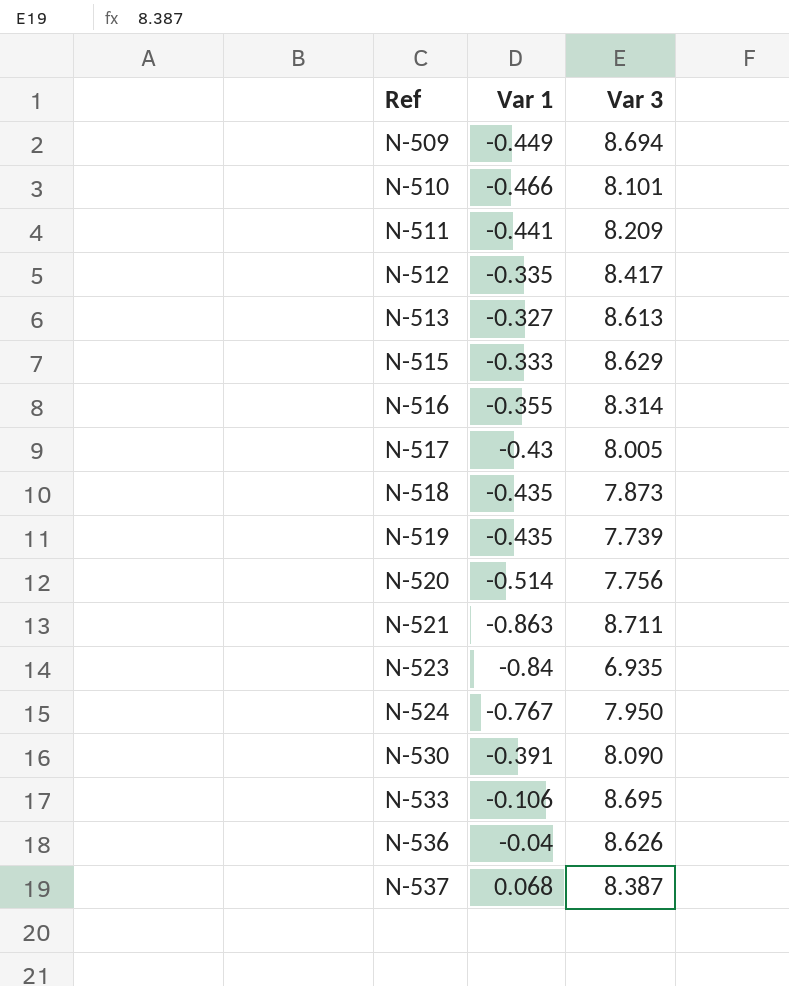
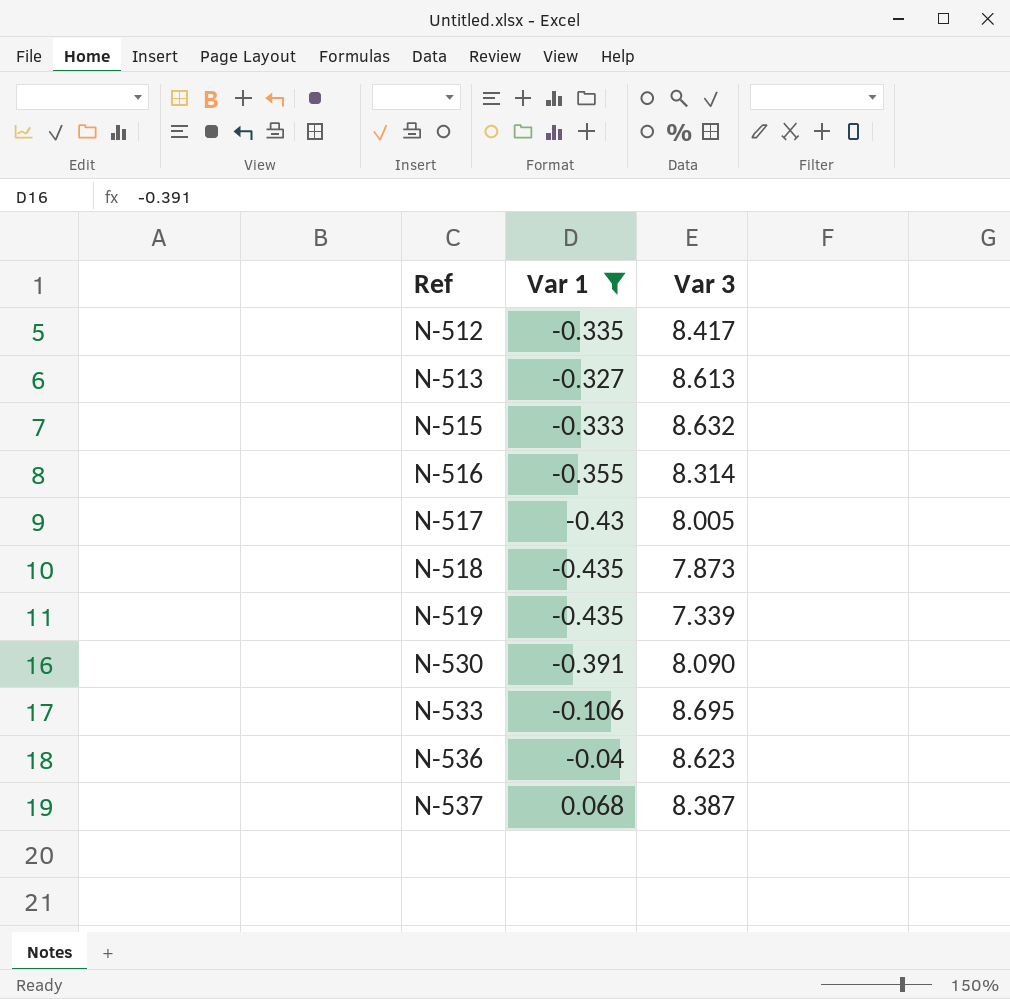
filter: none -> Var 1 >= -0.435
N-515 | Var 3: 8.629 -> 8.632
N-519 | Var 3: 7.739 -> 7.339
N-536 | Var 3: 8.626 -> 8.623

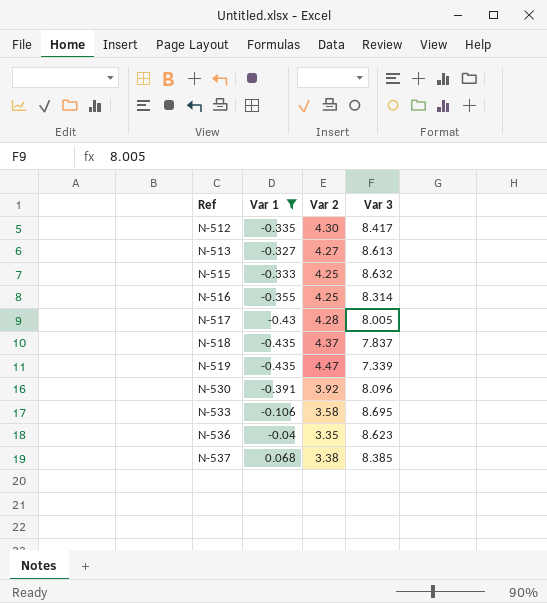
column Var 2 | position: none -> 3
N-518 | Var 3: 7.873 -> 7.837
N-530 | Var 3: 8.090 -> 8.096
N-537 | Var 3: 8.387 -> 8.385

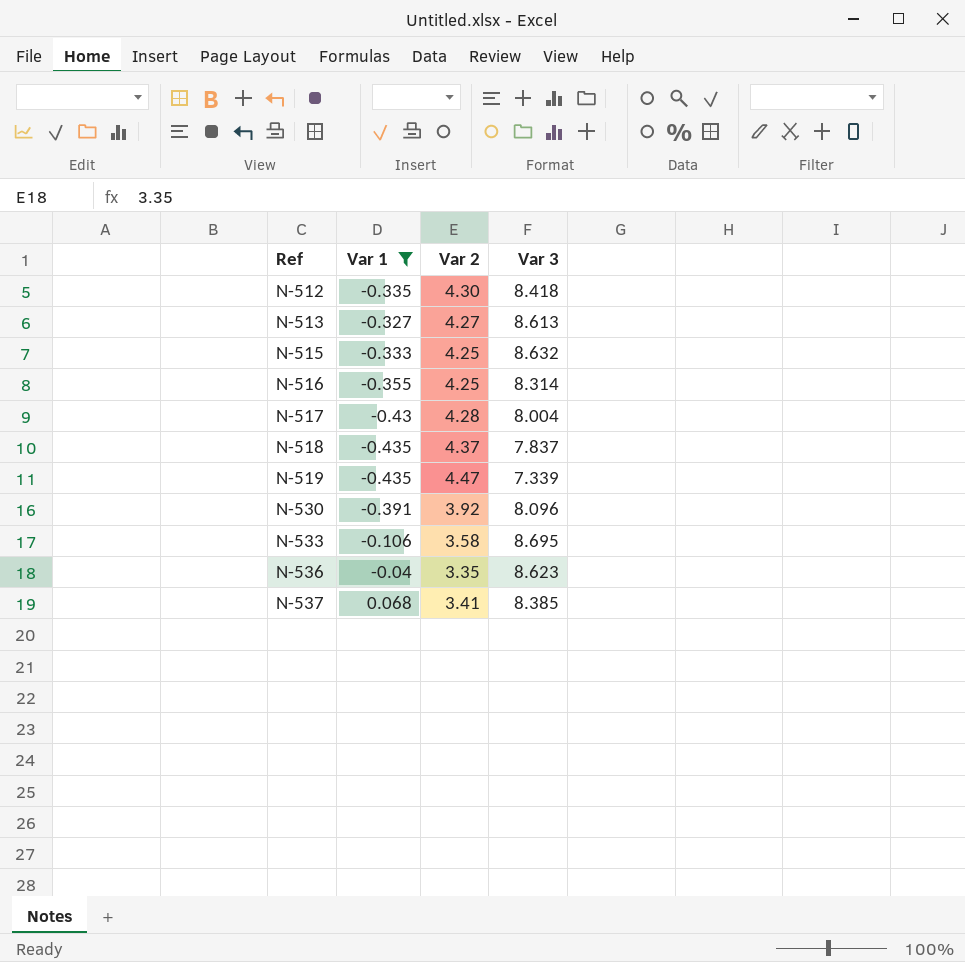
N-512 | Var 3: 8.417 -> 8.418
N-517 | Var 3: 8.005 -> 8.004
N-537 | Var 2: 3.38 -> 3.41

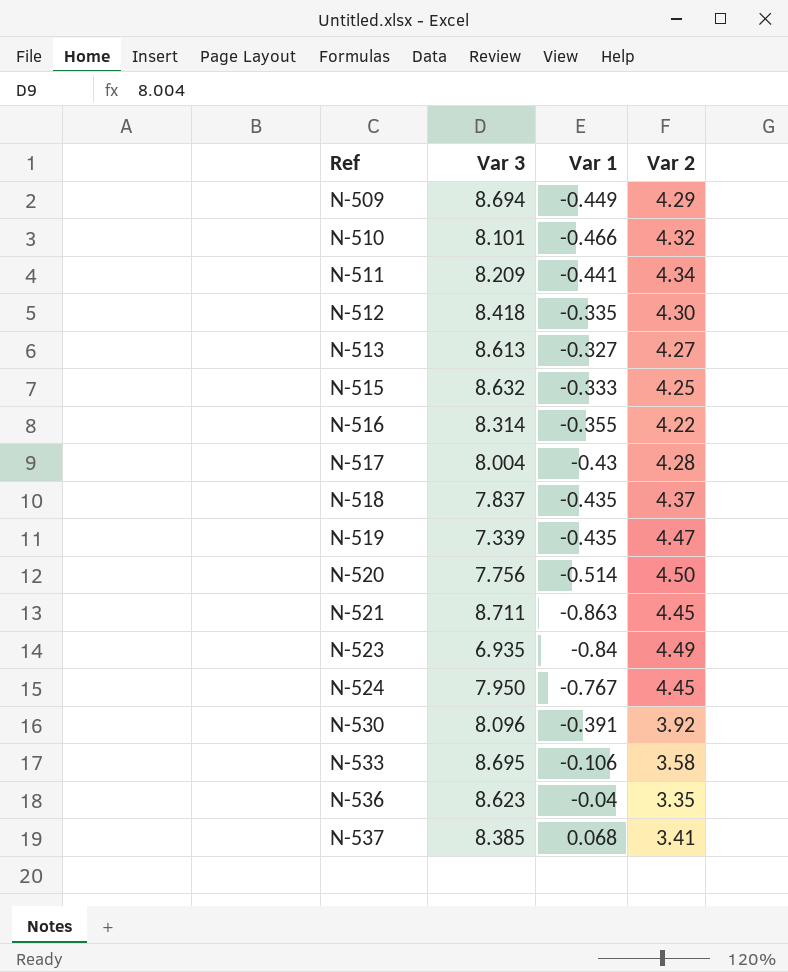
filter: Var 1 >= -0.435 -> none
column Var 3 | position: 4 -> 2
N-516 | Var 2: 4.25 -> 4.22

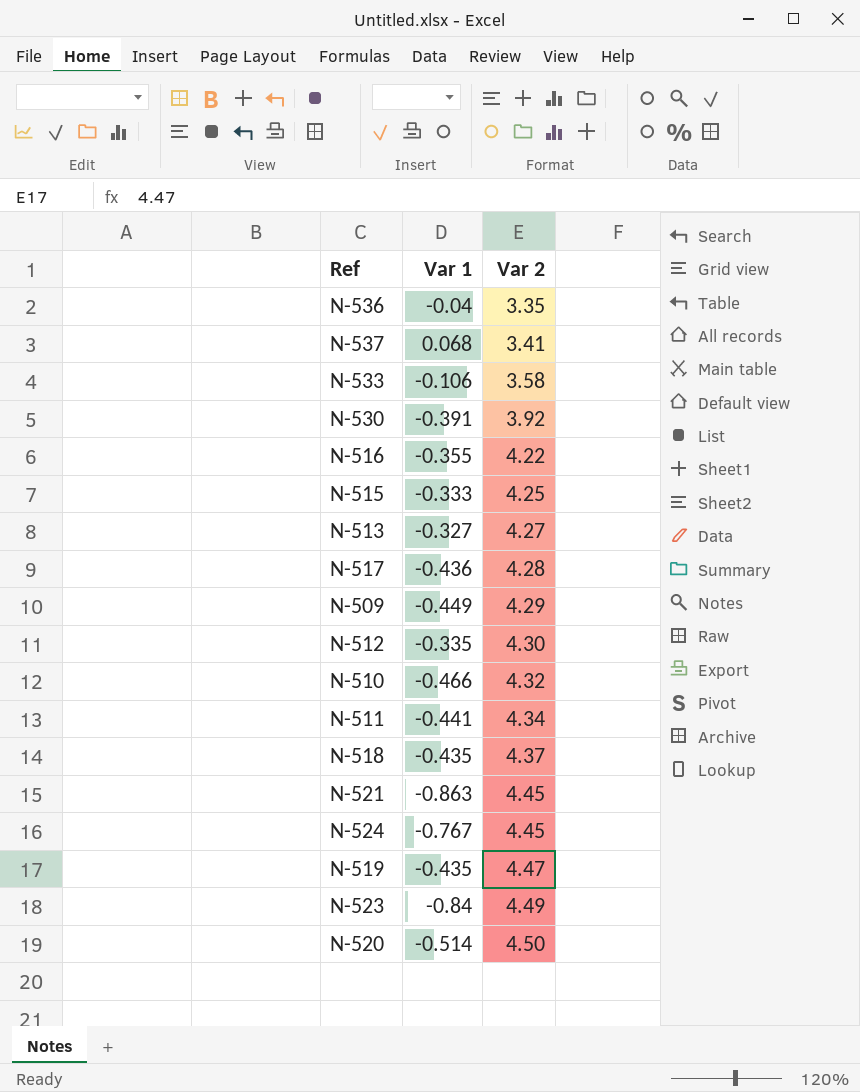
row order: Ref ascending -> Var 2 ascending
column Var 3 | position: 2 -> none
N-517 | Var 1: -0.43 -> -0.436

